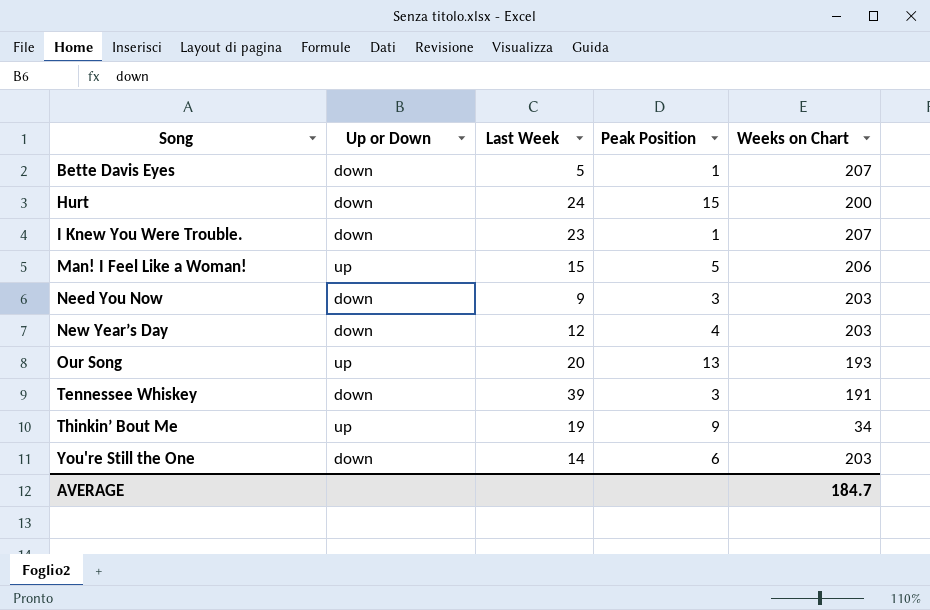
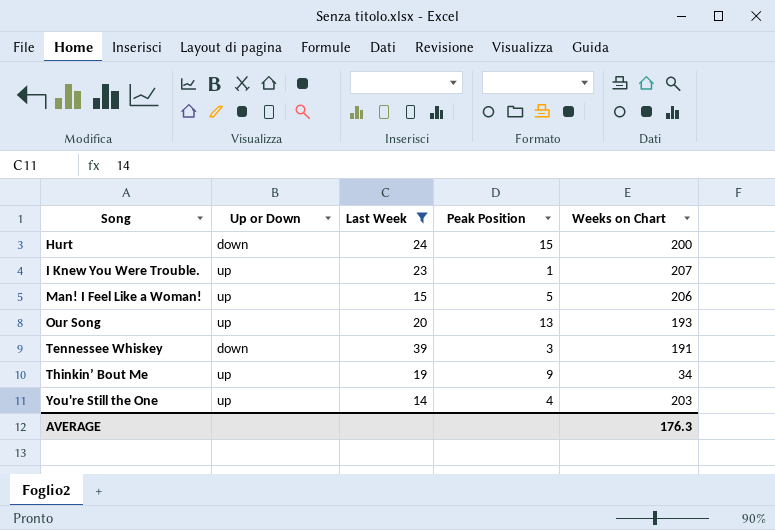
filter: none -> Last Week >= 14
I Knew You Were Trouble. | Up or Down: down -> up
You're Still the One | Up or Down: down -> up
You're Still the One | Peak Position: 6 -> 4
AVERAGE | Weeks on Chart: 184.7 -> 176.3

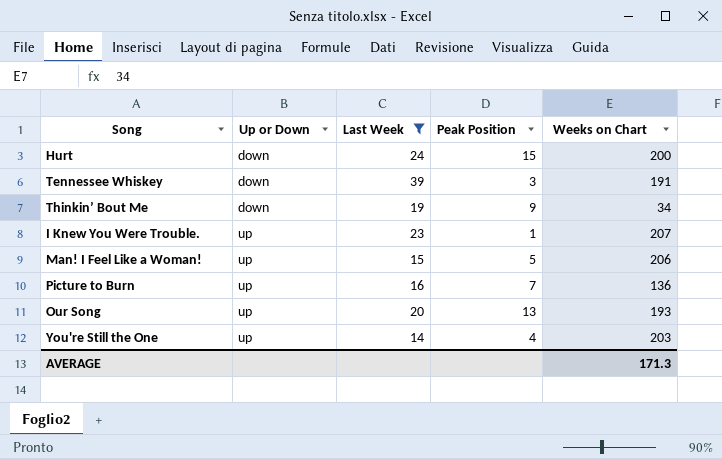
row order: Song ascending -> Up or Down ascending
Thinkin’ Bout Me | Up or Down: up -> down
row Picture to Burn: none -> up | 16 | 7 | 136
AVERAGE | Weeks on Chart: 176.3 -> 171.3

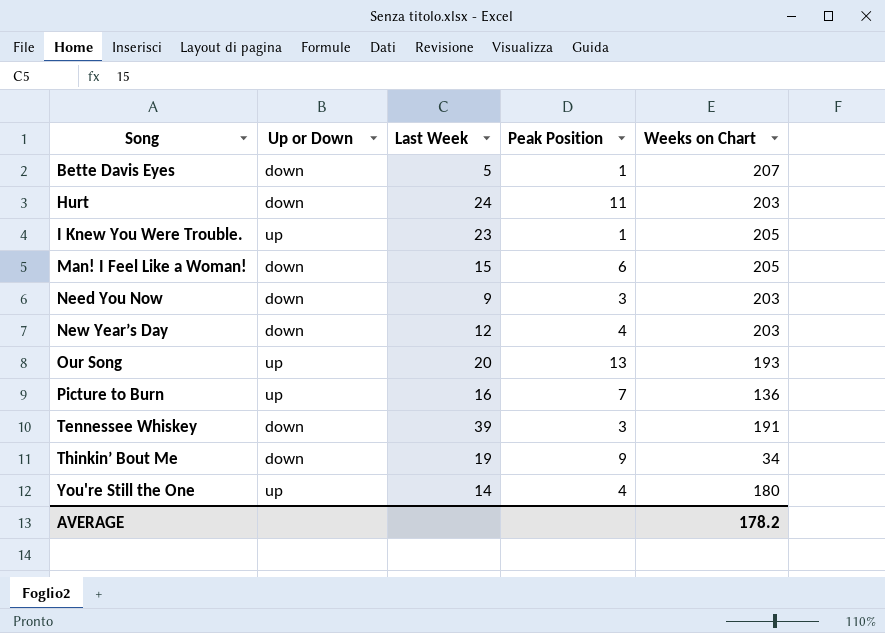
filter: Last Week >= 14 -> none
row order: Up or Down ascending -> Song ascending
Hurt | Peak Position: 15 -> 11
Hurt | Weeks on Chart: 200 -> 203
I Knew You Were Trouble. | Weeks on Chart: 207 -> 205
Man! I Feel Like a Woman! | Up or Down: up -> down
Man! I Feel Like a Woman! | Peak Position: 5 -> 6
Man! I Feel Like a Woman! | Weeks on Chart: 206 -> 205
You're Still the One | Weeks on Chart: 203 -> 180
AVERAGE | Weeks on Chart: 171.3 -> 178.2

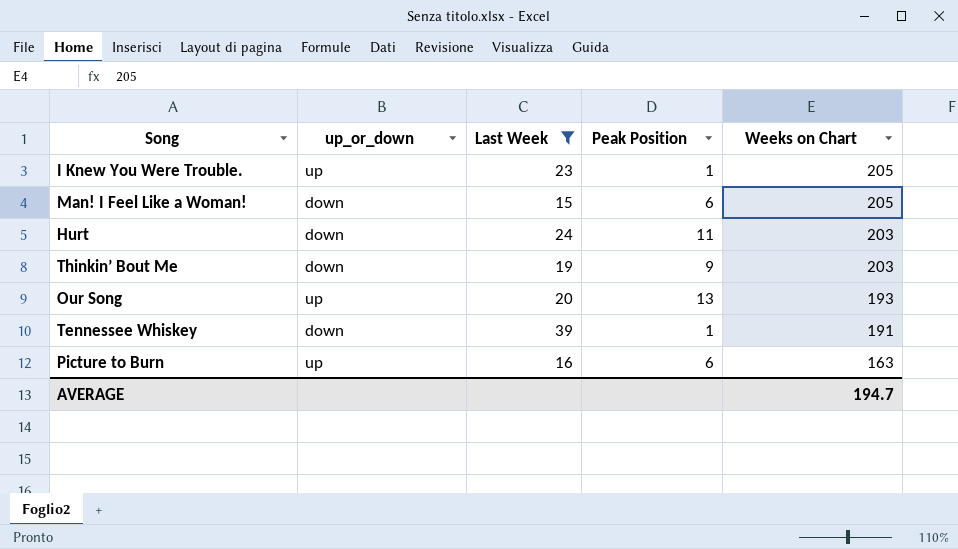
filter: none -> Last Week >= 15
row order: Song ascending -> Weeks on Chart descending
column name: Up or Down -> up_or_down
Thinkin’ Bout Me | Weeks on Chart: 34 -> 203
Tennessee Whiskey | Peak Position: 3 -> 1
Picture to Burn | Peak Position: 7 -> 6
Picture to Burn | Weeks on Chart: 136 -> 163
AVERAGE | Weeks on Chart: 178.2 -> 194.7

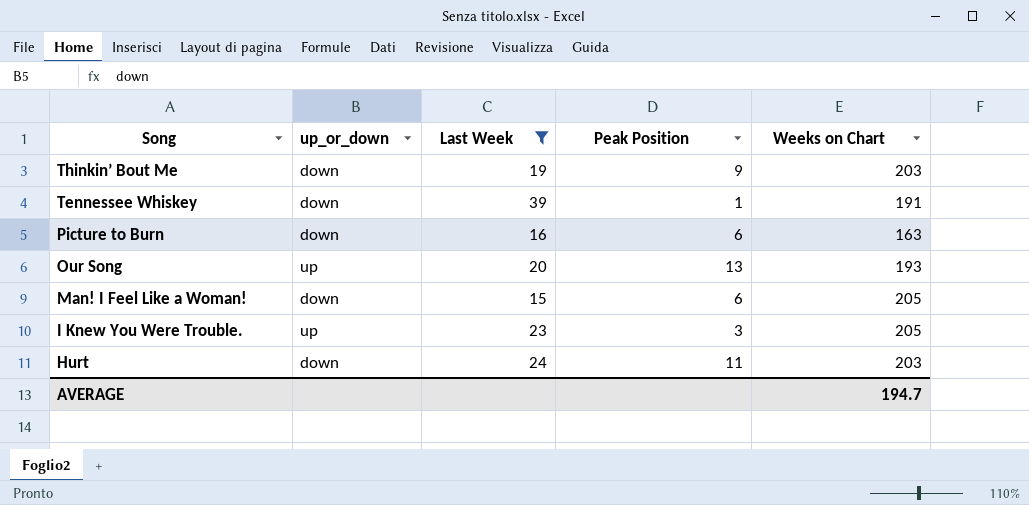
row order: Weeks on Chart descending -> Song descending
Picture to Burn | up_or_down: up -> down
I Knew You Were Trouble. | Peak Position: 1 -> 3

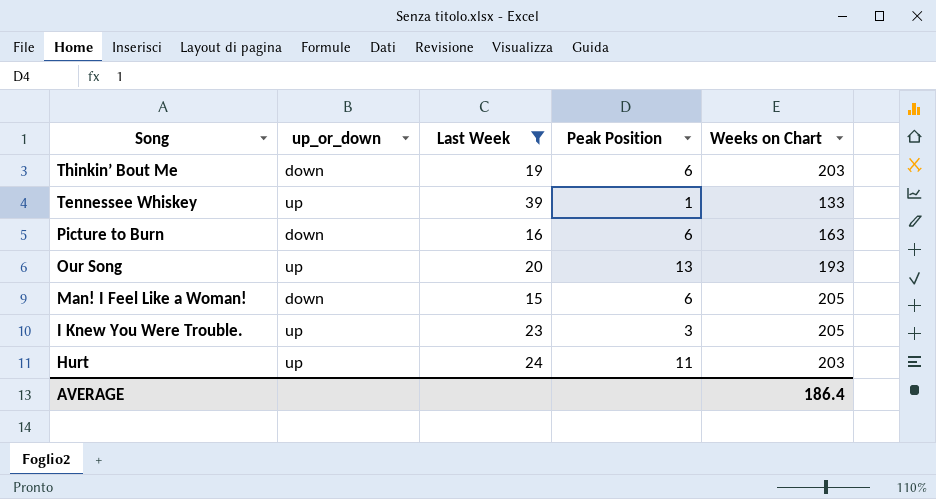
Thinkin’ Bout Me | Peak Position: 9 -> 6
Tennessee Whiskey | up_or_down: down -> up
Tennessee Whiskey | Weeks on Chart: 191 -> 133
Hurt | up_or_down: down -> up
AVERAGE | Weeks on Chart: 194.7 -> 186.4

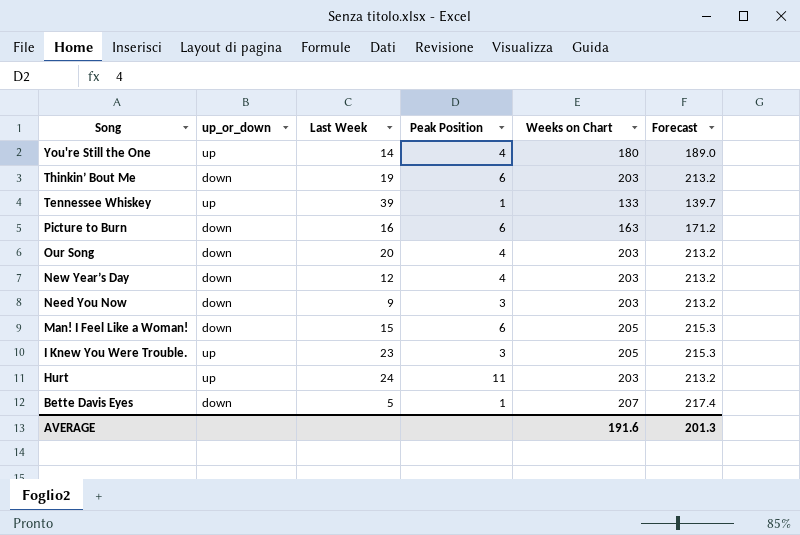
filter: Last Week >= 15 -> none
column Forecast | formula: none -> [Weeks on Chart] * 1.05
Our Song | up_or_down: up -> down
Our Song | Peak Position: 13 -> 4
Our Song | Weeks on Chart: 193 -> 203
AVERAGE | Weeks on Chart: 186.4 -> 191.6

